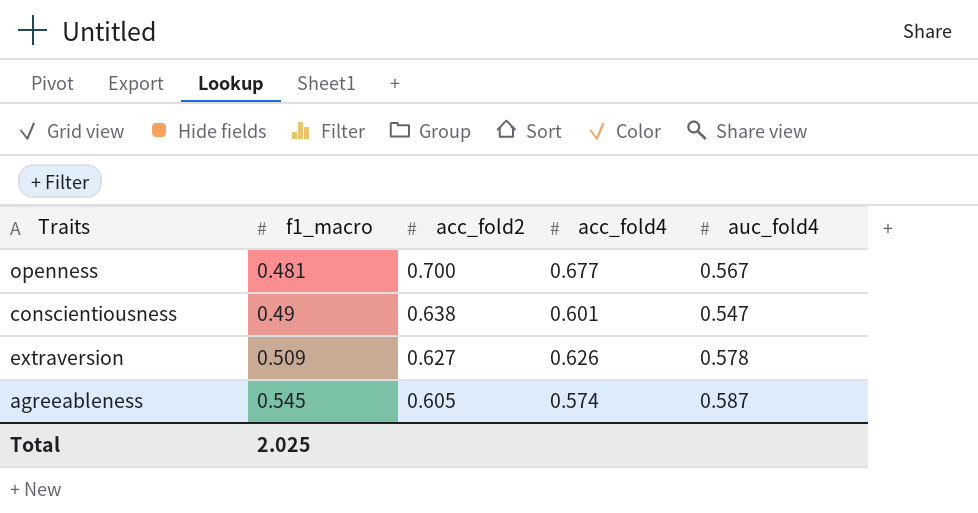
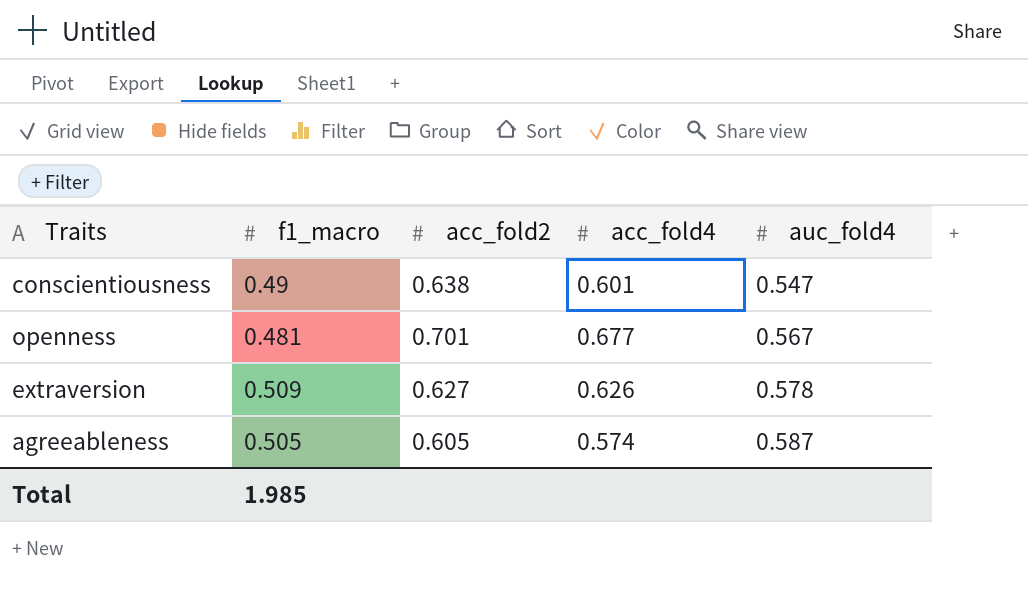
row order: f1_macro ascending -> auc_fold4 ascending
openness | acc_fold2: 0.700 -> 0.701
agreeableness | f1_macro: 0.545 -> 0.505
Total | f1_macro: 2.025 -> 1.985

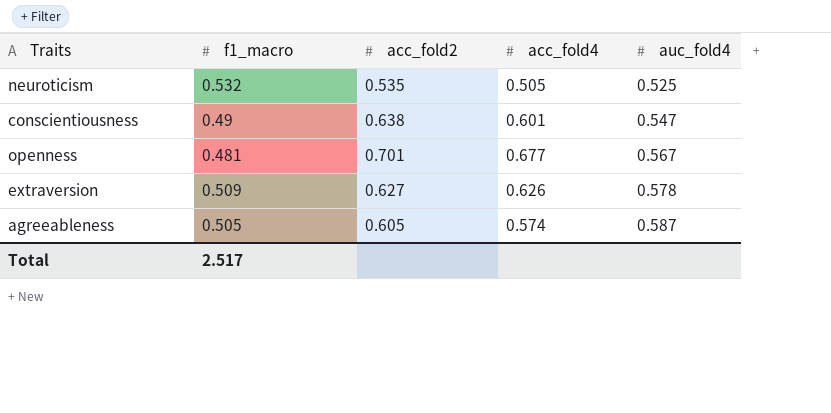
row neuroticism: none -> 0.532 | 0.535 | 0.505 | 0.525
Total | f1_macro: 1.985 -> 2.517

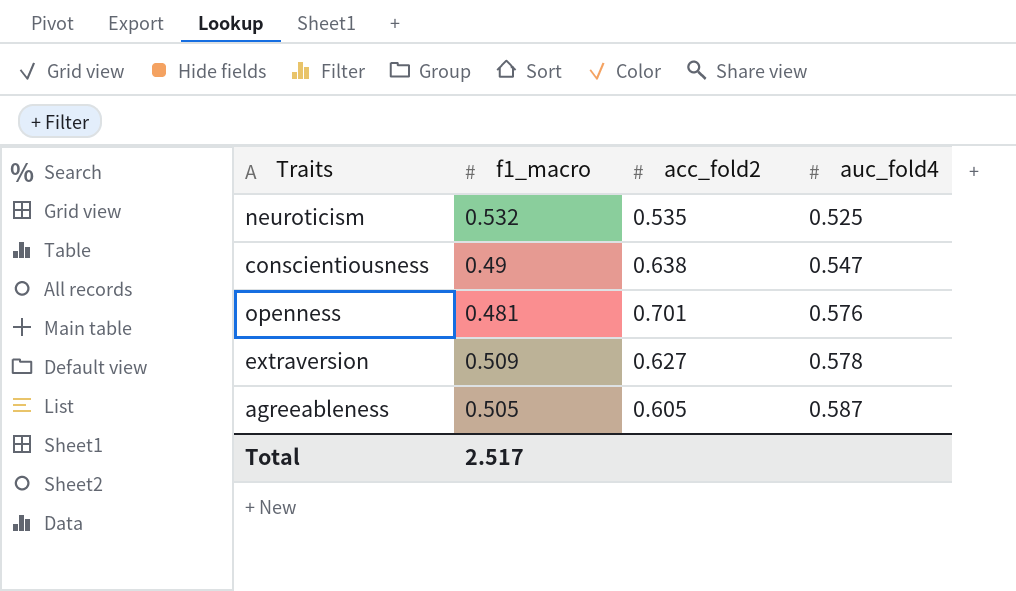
column acc_fold4 | position: 4 -> none
openness | auc_fold4: 0.567 -> 0.576

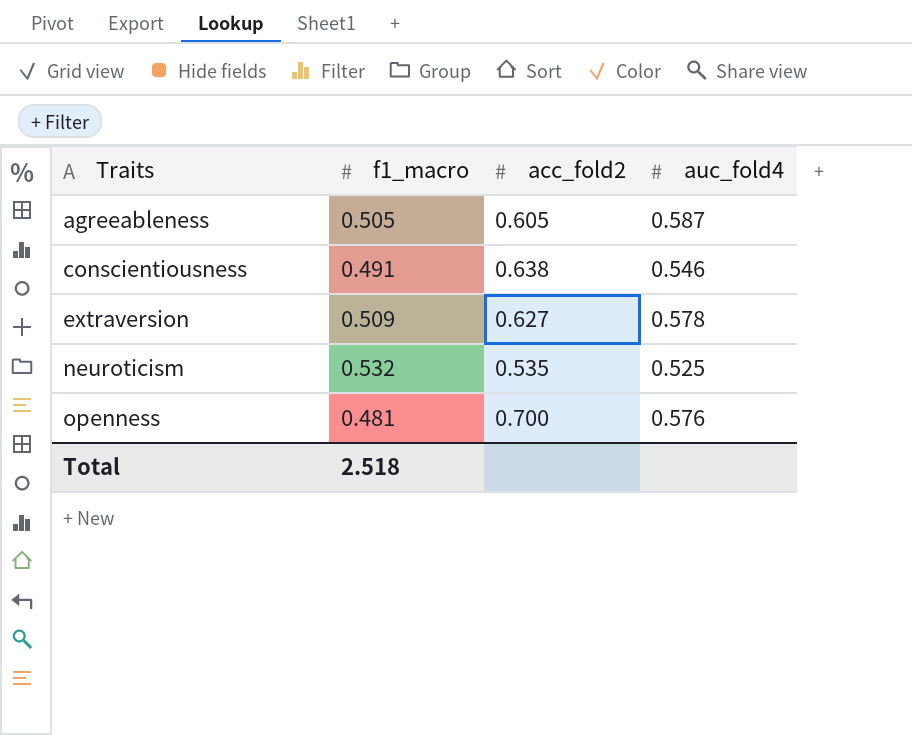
row order: auc_fold4 ascending -> Traits ascending
conscientiousness | f1_macro: 0.49 -> 0.491
conscientiousness | auc_fold4: 0.547 -> 0.546
openness | acc_fold2: 0.701 -> 0.700
Total | f1_macro: 2.517 -> 2.518

